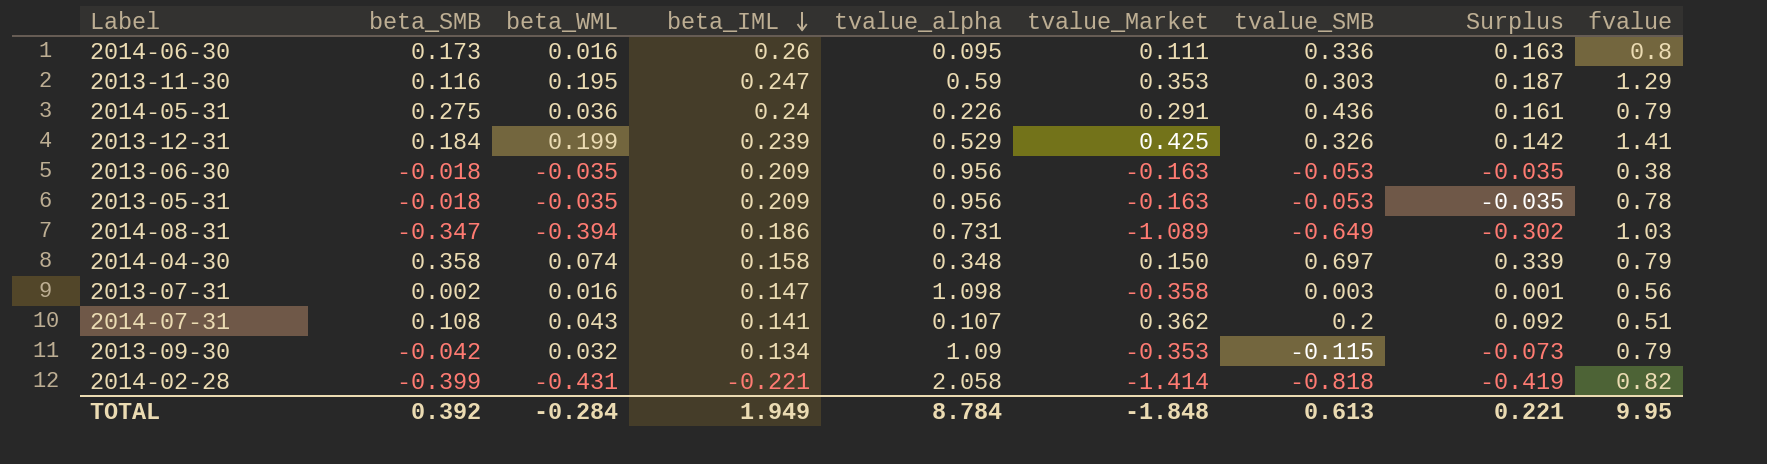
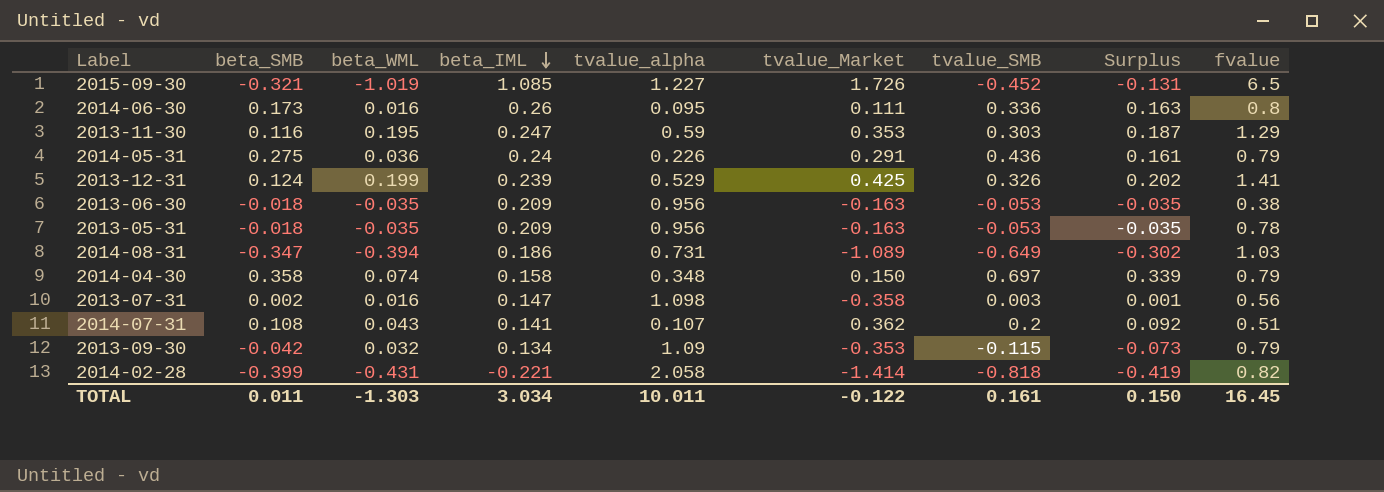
row 2015-09-30: none -> -0.321 | -1.019 | 1.085 | 1.227 | 1.726 | -0.452 | -0.131 | 6.5
2013-12-31 | beta_SMB: 0.184 -> 0.124
2013-12-31 | Surplus: 0.142 -> 0.202
TOTAL | beta_SMB: 0.392 -> 0.011
TOTAL | beta_WML: -0.284 -> -1.303
TOTAL | beta_IML: 1.949 -> 3.034
TOTAL | tvalue_alpha: 8.784 -> 10.011
TOTAL | tvalue_Market: -1.848 -> -0.122
TOTAL | tvalue_SMB: 0.613 -> 0.161
TOTAL | Surplus: 0.221 -> 0.150
TOTAL | fvalue: 9.95 -> 16.45

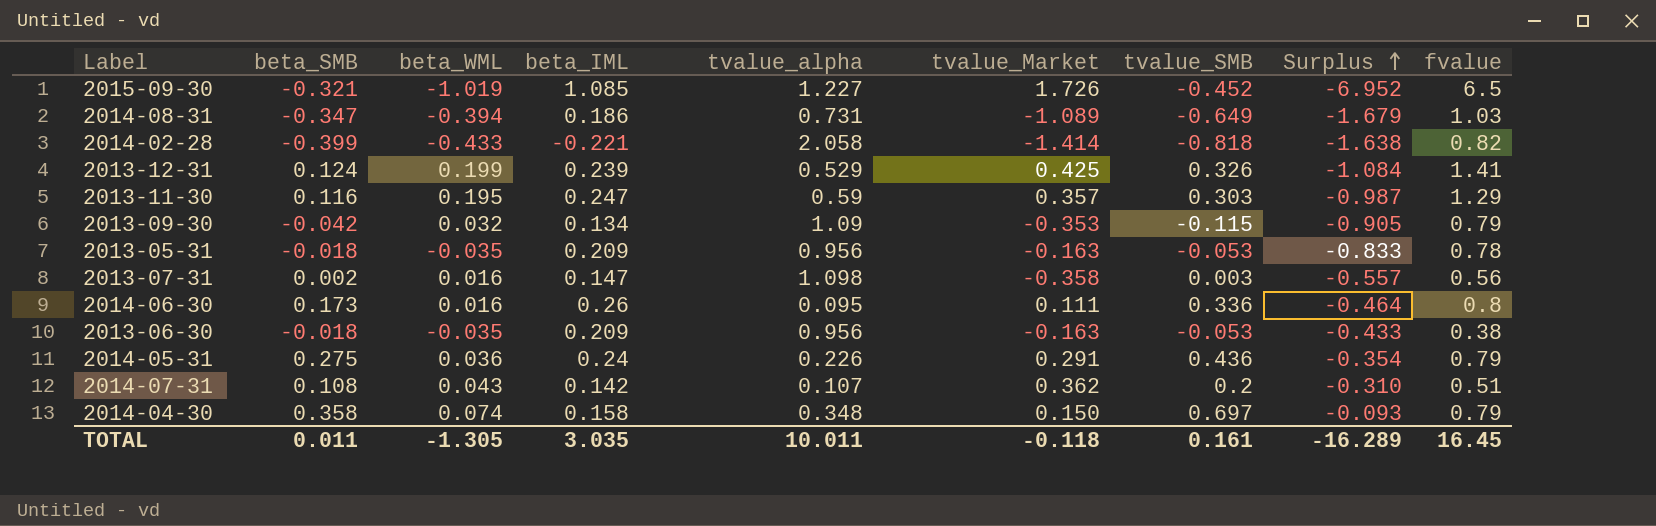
row order: beta_IML descending -> Surplus ascending
column Surplus | formula: [tvalue_SMB] - [beta_SMB] -> [tvalue_SMB] - [fvalue]
2014-02-28 | beta_WML: -0.431 -> -0.433
2013-11-30 | tvalue_Market: 0.353 -> 0.357
2014-07-31 | beta_IML: 0.141 -> 0.142
TOTAL | beta_WML: -1.303 -> -1.305
TOTAL | beta_IML: 3.034 -> 3.035
TOTAL | tvalue_Market: -0.122 -> -0.118
TOTAL | Surplus: 0.150 -> -16.289

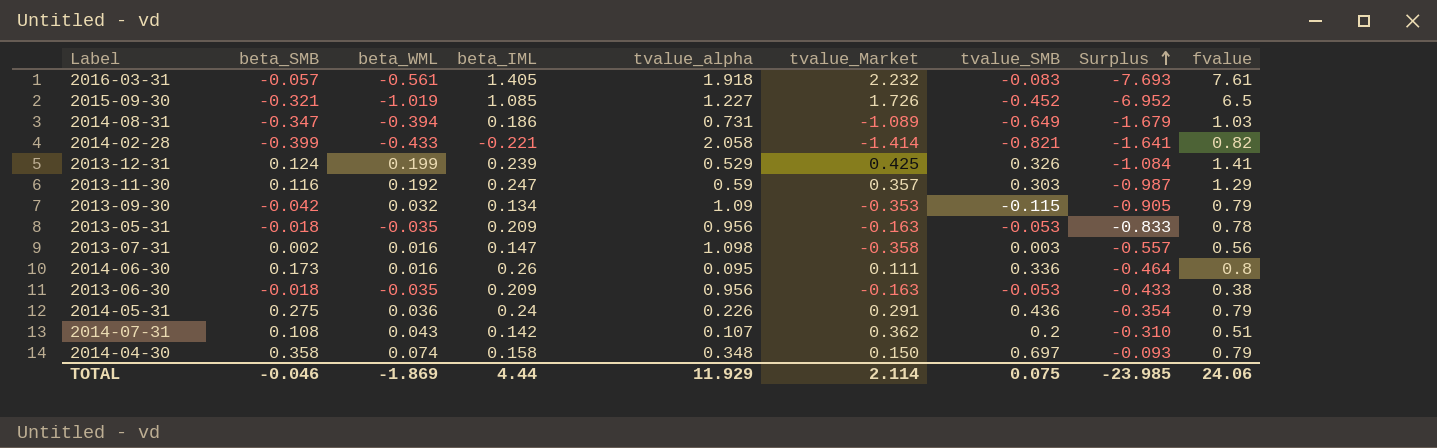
row 2016-03-31: none -> -0.057 | -0.561 | 1.405 | 1.918 | 2.232 | -0.083 | -7.693 | 7.61
2014-02-28 | tvalue_SMB: -0.818 -> -0.821
2014-02-28 | Surplus: -1.638 -> -1.641
2013-11-30 | beta_WML: 0.195 -> 0.192
TOTAL | beta_SMB: 0.011 -> -0.046
TOTAL | beta_WML: -1.305 -> -1.869
TOTAL | beta_IML: 3.035 -> 4.44
TOTAL | tvalue_alpha: 10.011 -> 11.929
TOTAL | tvalue_Market: -0.118 -> 2.114
TOTAL | tvalue_SMB: 0.161 -> 0.075
TOTAL | Surplus: -16.289 -> -23.985
TOTAL | fvalue: 16.45 -> 24.06

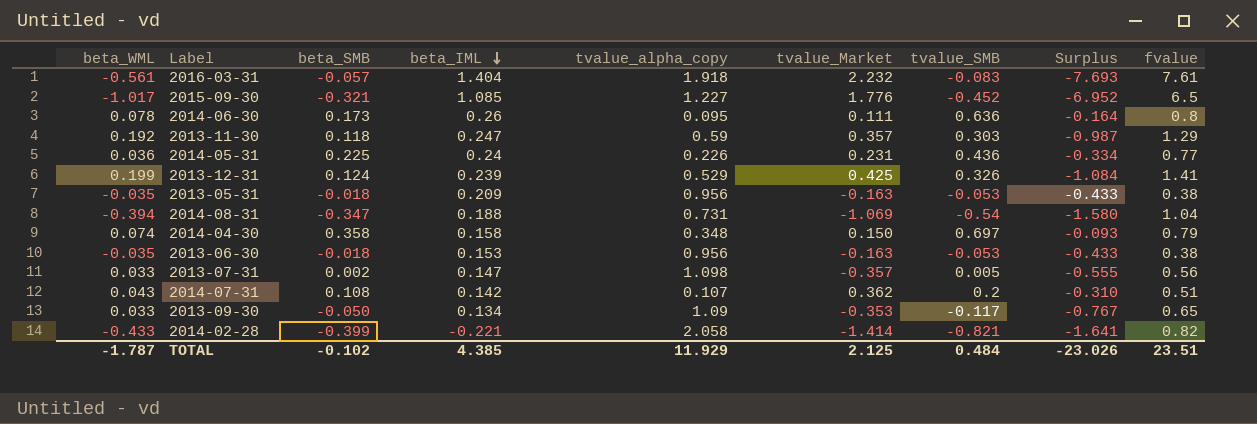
row order: Surplus ascending -> beta_IML descending
column beta_WML | position: 3 -> 1
column name: tvalue_alpha -> tvalue_alpha_copy
2016-03-31 | beta_IML: 1.405 -> 1.404
2015-09-30 | beta_WML: -1.019 -> -1.017
2015-09-30 | tvalue_Market: 1.726 -> 1.776
2014-06-30 | beta_WML: 0.016 -> 0.078
2014-06-30 | tvalue_SMB: 0.336 -> 0.636
2014-06-30 | Surplus: -0.464 -> -0.164
2013-11-30 | beta_SMB: 0.116 -> 0.118
2014-05-31 | beta_SMB: 0.275 -> 0.225
2014-05-31 | tvalue_Market: 0.291 -> 0.231
2014-05-31 | Surplus: -0.354 -> -0.334
2014-05-31 | fvalue: 0.79 -> 0.77
2013-05-31 | Surplus: -0.833 -> -0.433
2013-05-31 | fvalue: 0.78 -> 0.38
2014-08-31 | beta_IML: 0.186 -> 0.188
2014-08-31 | tvalue_Market: -1.089 -> -1.069
2014-08-31 | tvalue_SMB: -0.649 -> -0.54
2014-08-31 | Surplus: -1.679 -> -1.580
2014-08-31 | fvalue: 1.03 -> 1.04
2013-06-30 | beta_IML: 0.209 -> 0.153
2013-07-31 | beta_WML: 0.016 -> 0.033
2013-07-31 | tvalue_Market: -0.358 -> -0.357
2013-07-31 | tvalue_SMB: 0.003 -> 0.005
2013-07-31 | Surplus: -0.557 -> -0.555
2013-09-30 | beta_WML: 0.032 -> 0.033
2013-09-30 | beta_SMB: -0.042 -> -0.050
2013-09-30 | tvalue_SMB: -0.115 -> -0.117
2013-09-30 | Surplus: -0.905 -> -0.767
2013-09-30 | fvalue: 0.79 -> 0.65
TOTAL | beta_WML: -1.869 -> -1.787
TOTAL | beta_SMB: -0.046 -> -0.102
TOTAL | beta_IML: 4.44 -> 4.385
TOTAL | tvalue_Market: 2.114 -> 2.125
TOTAL | tvalue_SMB: 0.075 -> 0.484
TOTAL | Surplus: -23.985 -> -23.026
TOTAL | fvalue: 24.06 -> 23.51

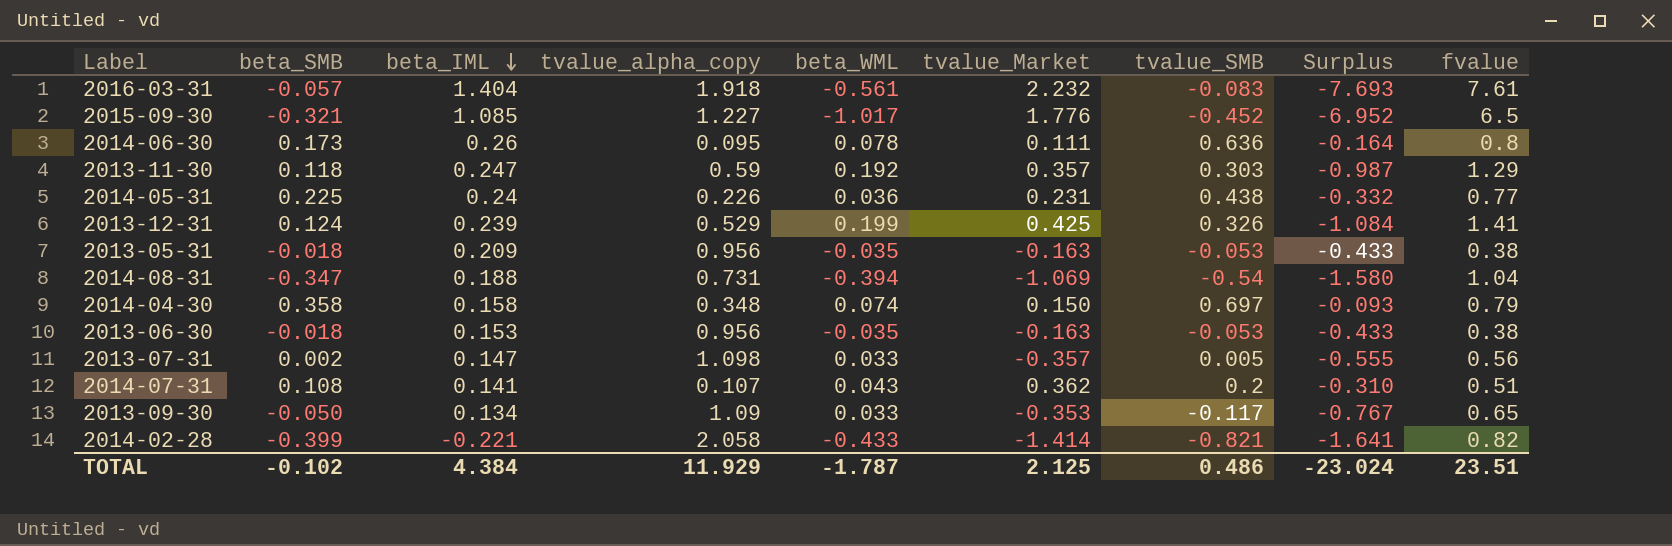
column beta_WML | position: 1 -> 5
2014-05-31 | tvalue_SMB: 0.436 -> 0.438
2014-05-31 | Surplus: -0.334 -> -0.332
2014-07-31 | beta_IML: 0.142 -> 0.141
TOTAL | beta_IML: 4.385 -> 4.384
TOTAL | tvalue_SMB: 0.484 -> 0.486
TOTAL | Surplus: -23.026 -> -23.024

